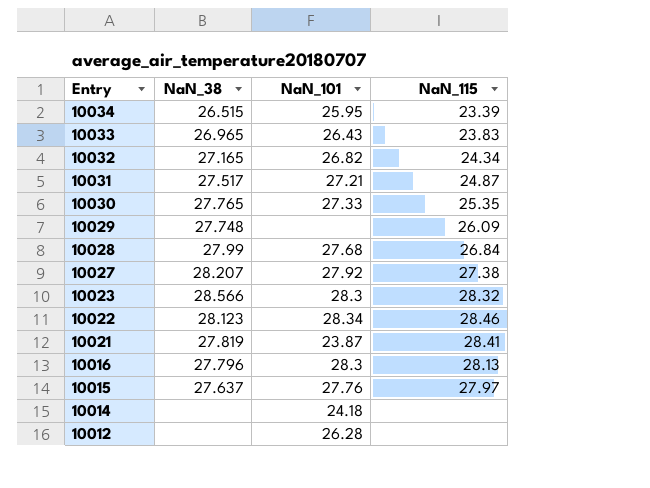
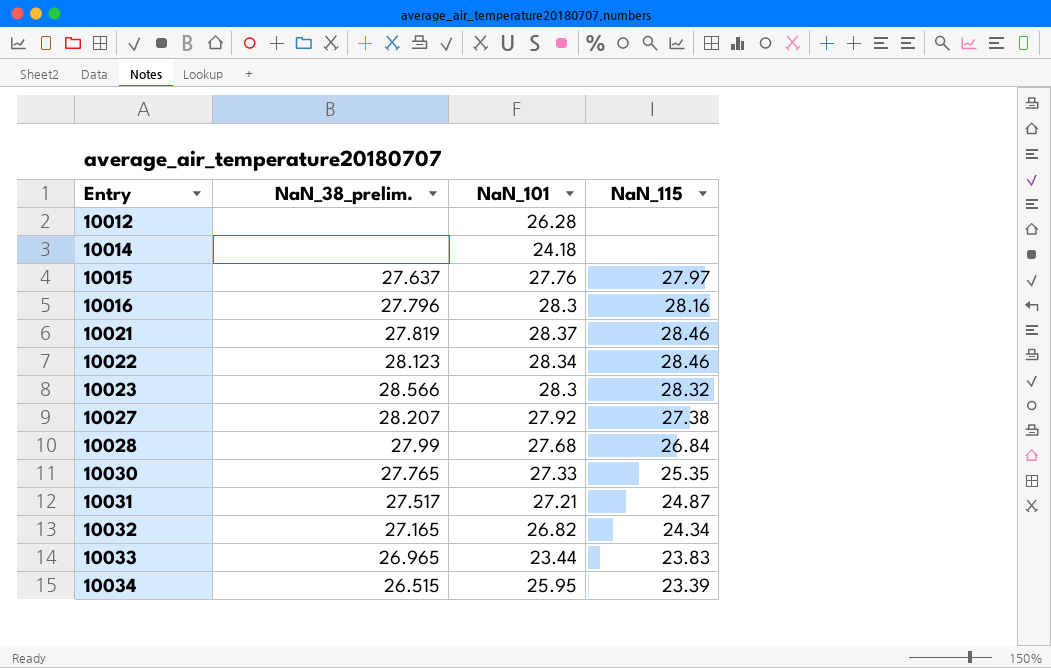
row order: Entry descending -> Entry ascending
column name: NaN_38 -> NaN_38_prelim.
row 10029: 27.748 | none | 26.09 -> none
10016 | NaN_115: 28.13 -> 28.16
10021 | NaN_101: 23.87 -> 28.37
10021 | NaN_115: 28.41 -> 28.46
10033 | NaN_101: 26.43 -> 23.44

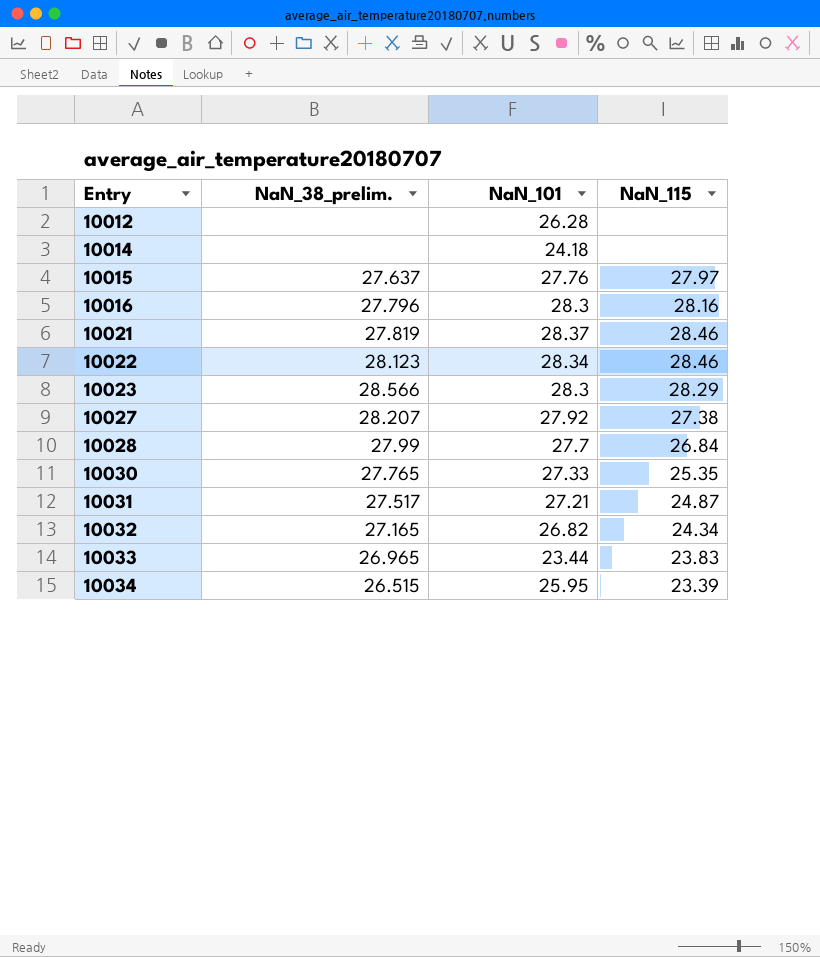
10023 | NaN_115: 28.32 -> 28.29
10028 | NaN_101: 27.68 -> 27.7

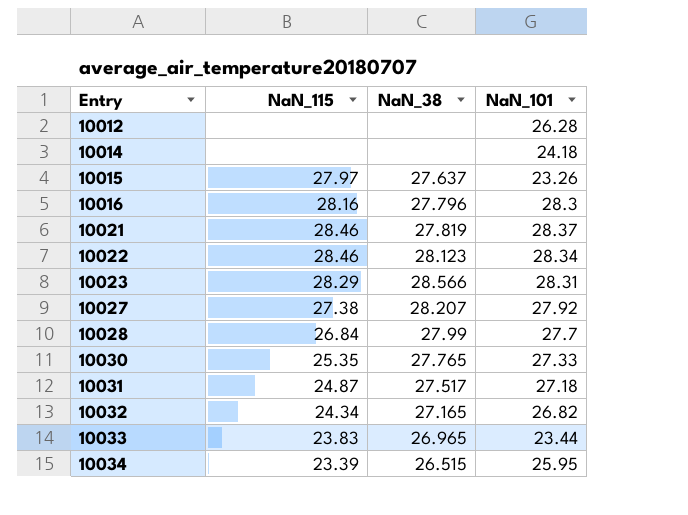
column NaN_115 | position: 4 -> 2
column name: NaN_38_prelim. -> NaN_38
10015 | NaN_101: 27.76 -> 23.26
10023 | NaN_101: 28.3 -> 28.31
10031 | NaN_101: 27.21 -> 27.18

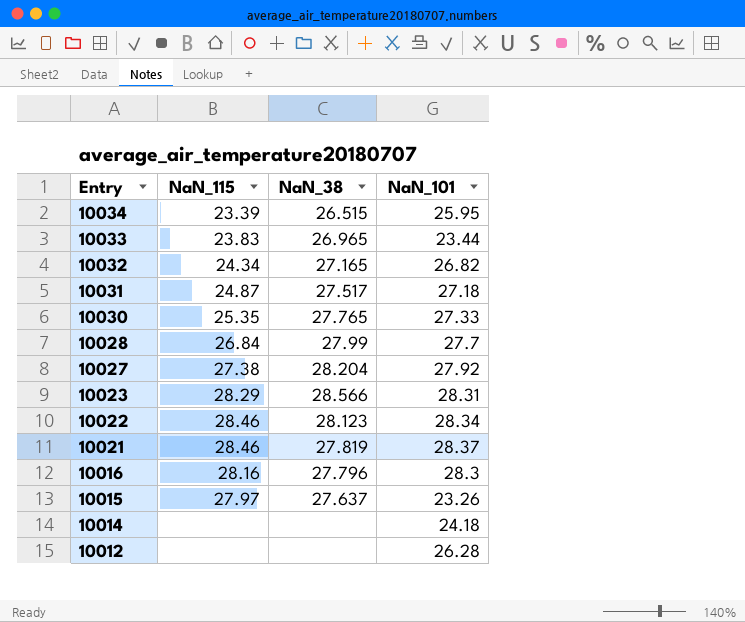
row order: Entry ascending -> Entry descending
10027 | NaN_38: 28.207 -> 28.204

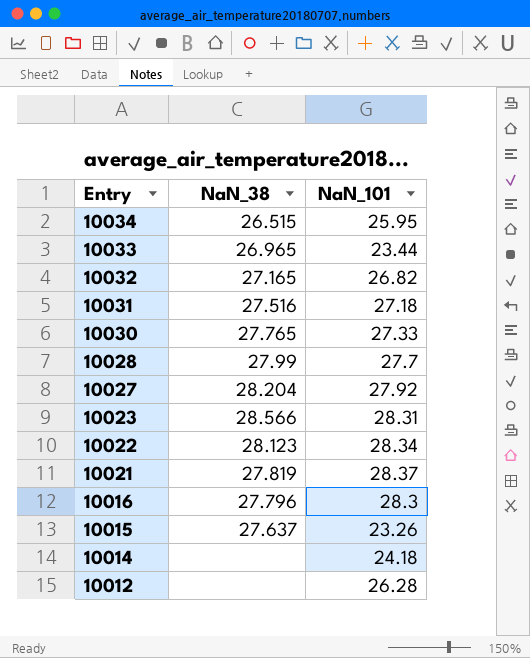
column NaN_115 | position: 2 -> none
10031 | NaN_38: 27.517 -> 27.516

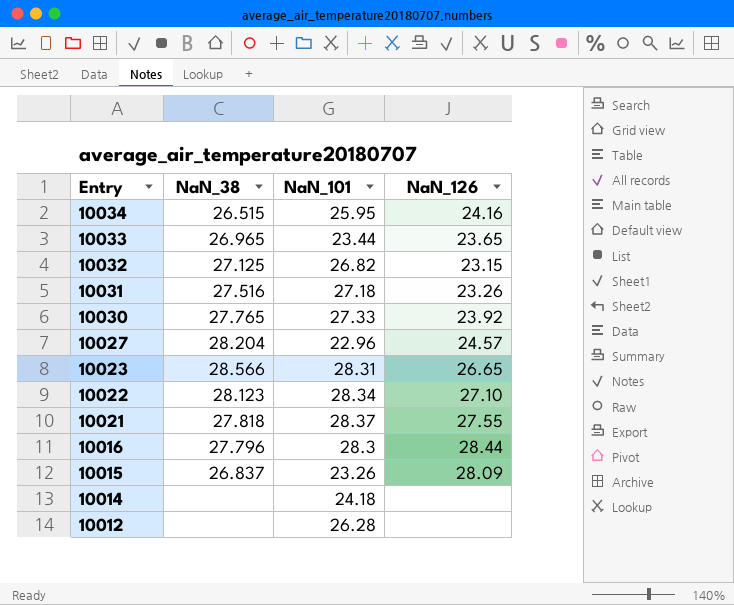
column NaN_126 | position: none -> 4
row 10028: 27.99 | 27.7 -> none
10032 | NaN_38: 27.165 -> 27.125
10027 | NaN_101: 27.92 -> 22.96
10021 | NaN_38: 27.819 -> 27.818
10015 | NaN_38: 27.637 -> 26.837

